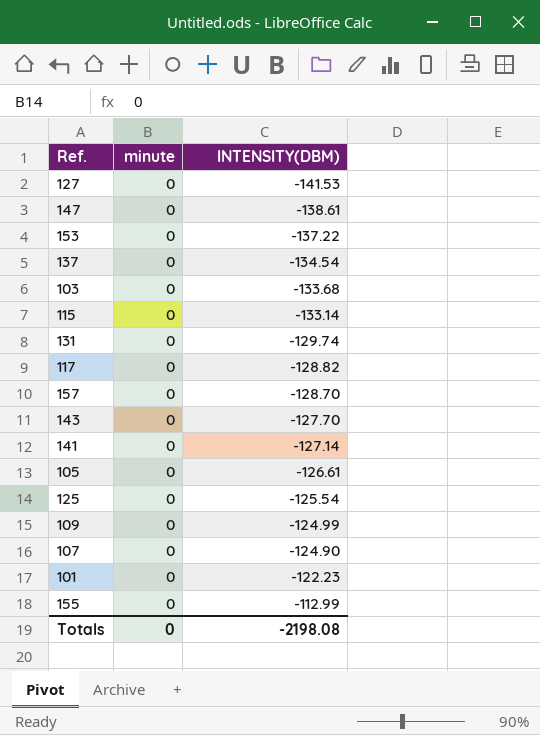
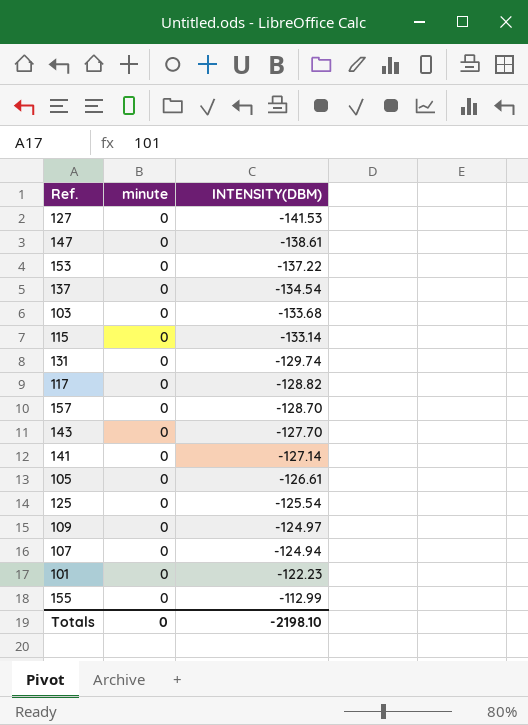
109 | INTENSITY(DBM): -124.99 -> -124.97
107 | INTENSITY(DBM): -124.90 -> -124.94
Totals | INTENSITY(DBM): -2198.08 -> -2198.10

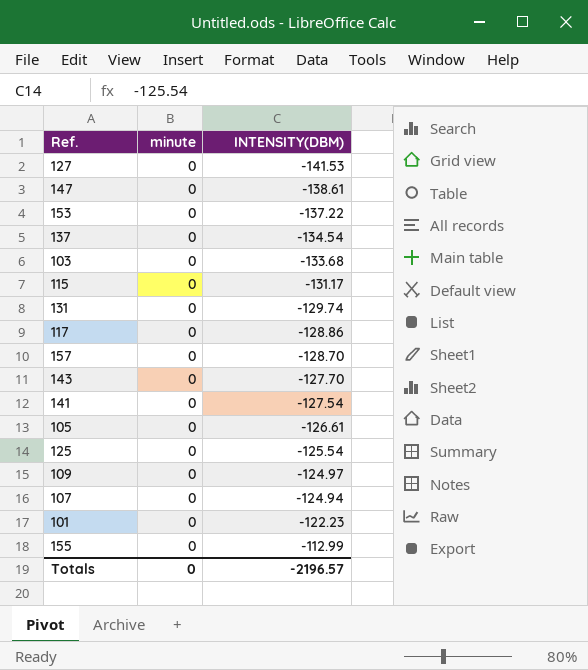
115 | INTENSITY(DBM): -133.14 -> -131.17
117 | INTENSITY(DBM): -128.82 -> -128.86
141 | INTENSITY(DBM): -127.14 -> -127.54
Totals | INTENSITY(DBM): -2198.10 -> -2196.57

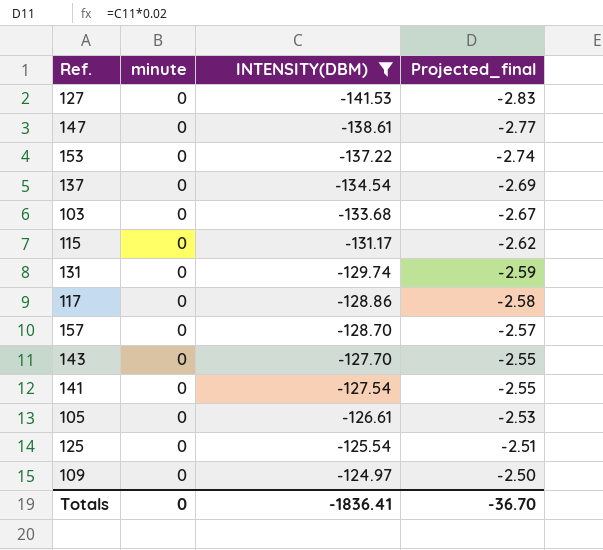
filter: none -> INTENSITY(DBM) <= -124.97
column Projected_final | formula: none -> [INTENSITY(DBM)] * 0.02
Totals | INTENSITY(DBM): -2196.57 -> -1836.41

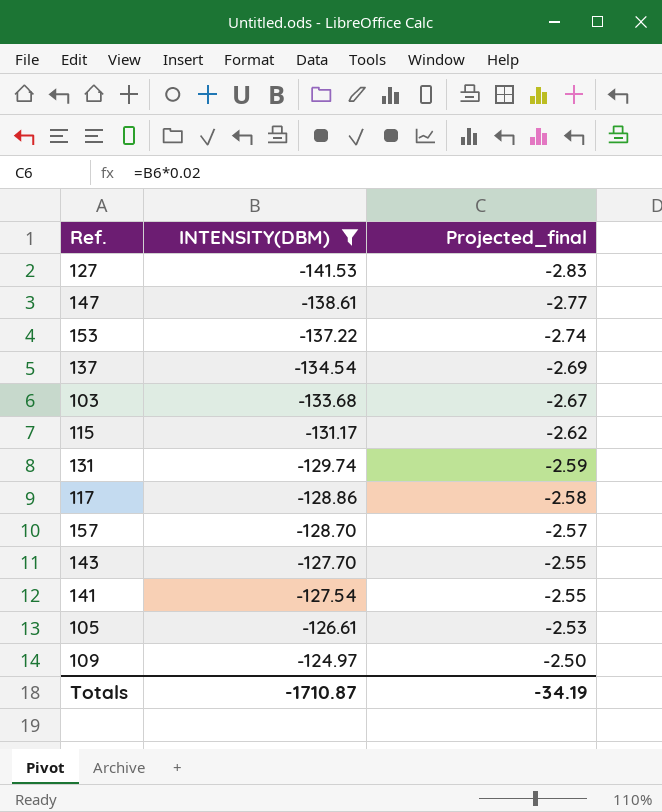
column minute | position: 2 -> none
row 125: 0 | -125.54 | -2.51 -> none
Totals | INTENSITY(DBM): -1836.41 -> -1710.87
Totals | Projected_final: -36.70 -> -34.19

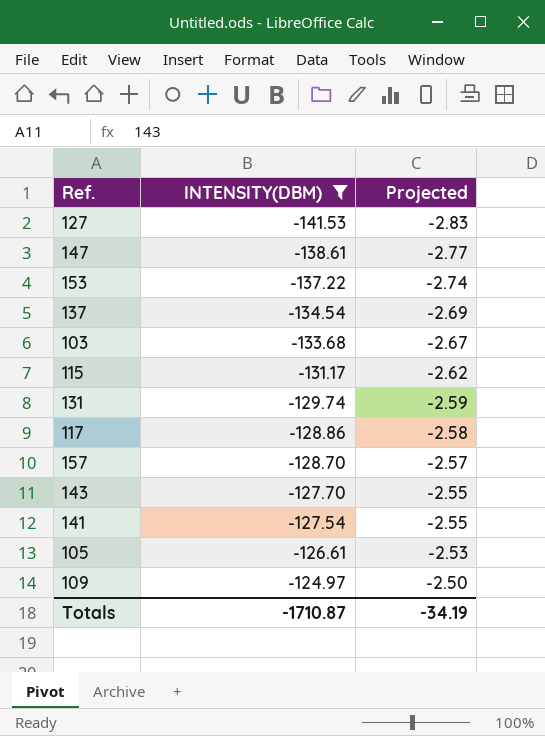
column name: Projected_final -> Projected

